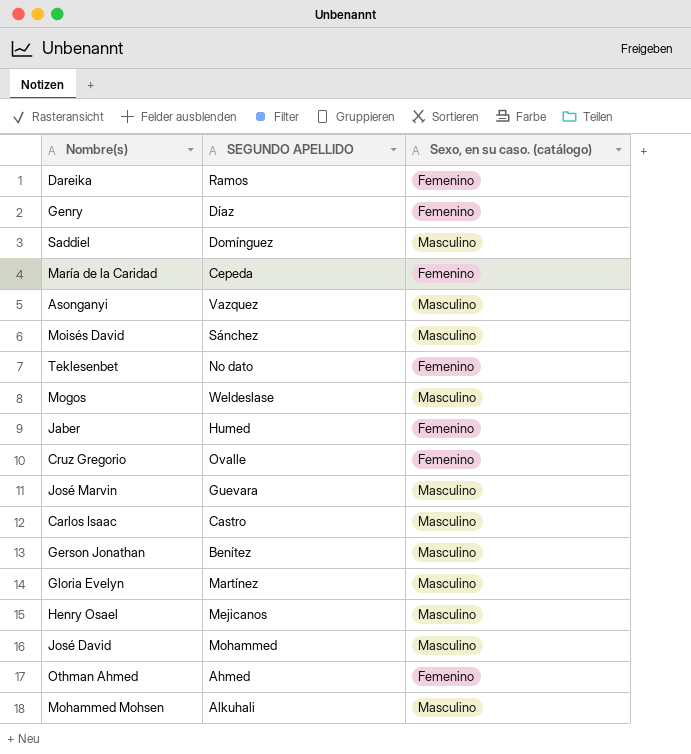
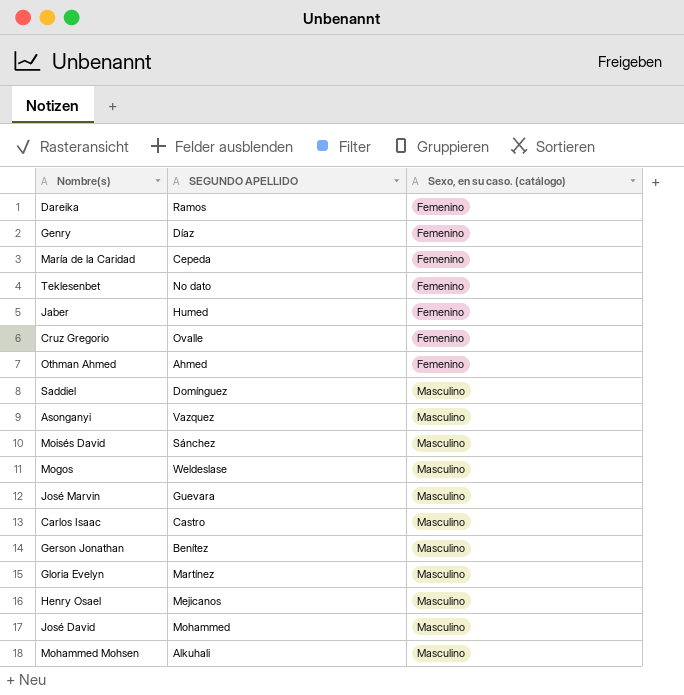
row order: none -> Sexo, en su caso. (catálogo) ascending

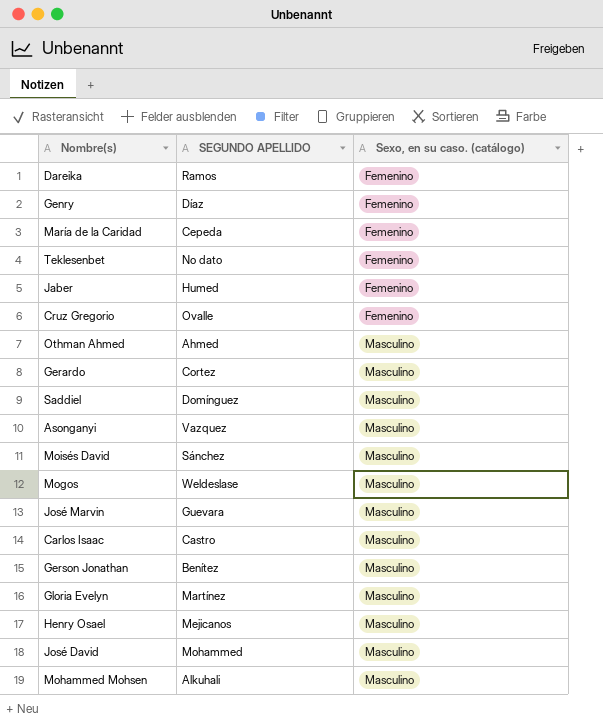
Othman Ahmed | Sexo, en su caso. (catálogo): Femenino -> Masculino
row Gerardo: none -> Cortez | Masculino

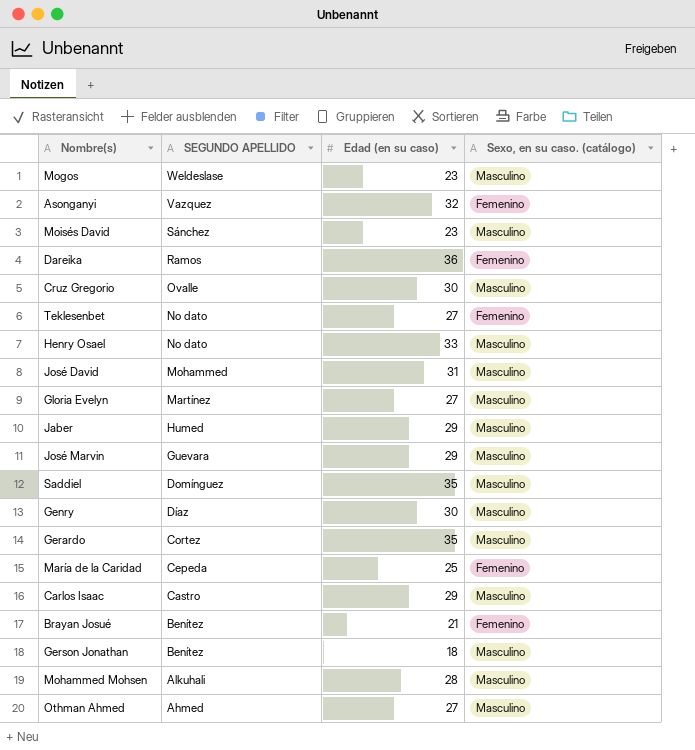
row order: Sexo, en su caso. (catálogo) ascending -> SEGUNDO APELLIDO descending
column Edad (en su caso) | position: none -> 3
Asonganyi | Sexo, en su caso. (catálogo): Masculino -> Femenino
Cruz Gregorio | Sexo, en su caso. (catálogo): Femenino -> Masculino
Henry Osael | SEGUNDO APELLIDO: Mejicanos -> No dato
Jaber | Sexo, en su caso. (catálogo): Femenino -> Masculino
Genry | Sexo, en su caso. (catálogo): Femenino -> Masculino
row Brayan Josué: none -> Benítez | 21 | Femenino

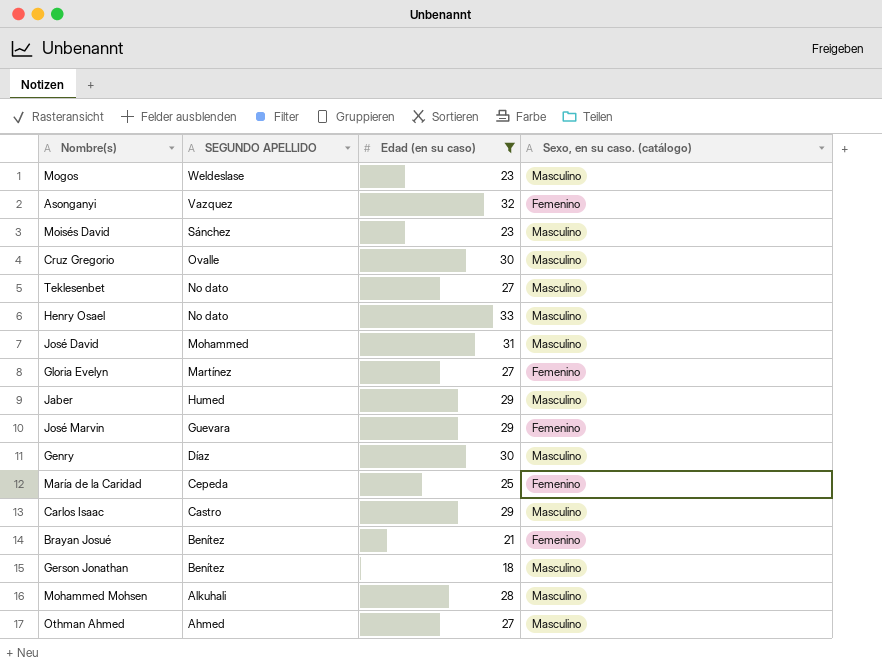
filter: none -> Edad (en su caso) <= 33
Teklesenbet | Sexo, en su caso. (catálogo): Femenino -> Masculino
Gloria Evelyn | Sexo, en su caso. (catálogo): Masculino -> Femenino
José Marvin | Sexo, en su caso. (catálogo): Masculino -> Femenino

